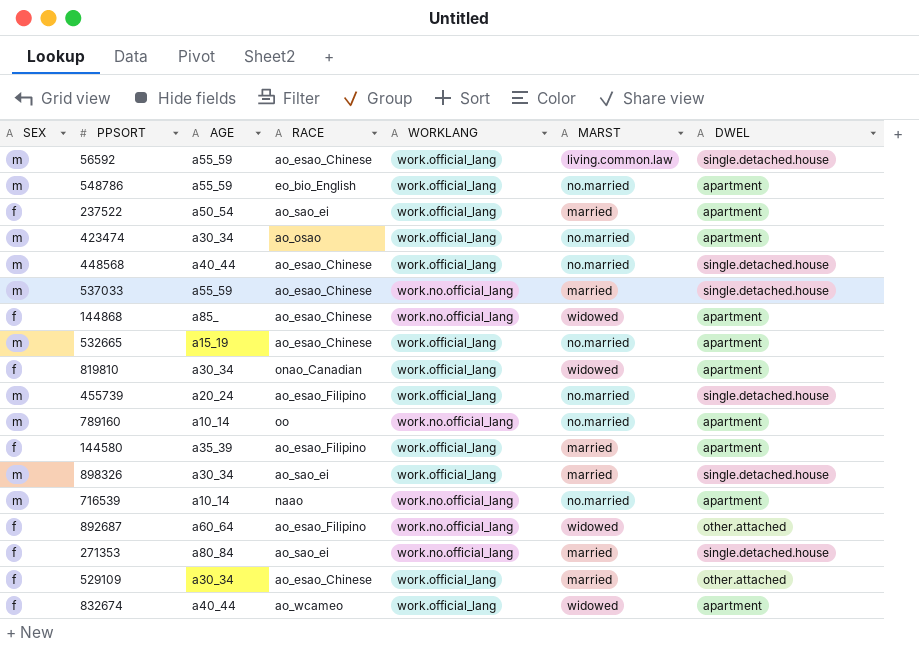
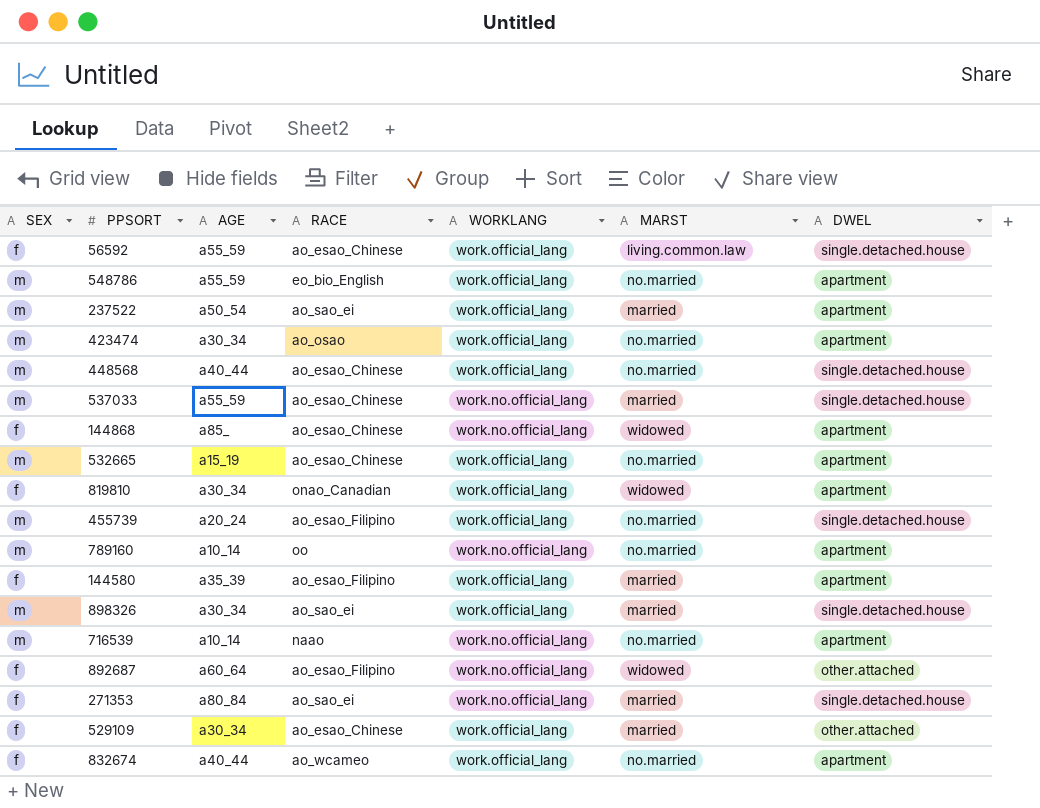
56592 | SEX: m -> f
237522 | SEX: f -> m
832674 | MARST: widowed -> no.married

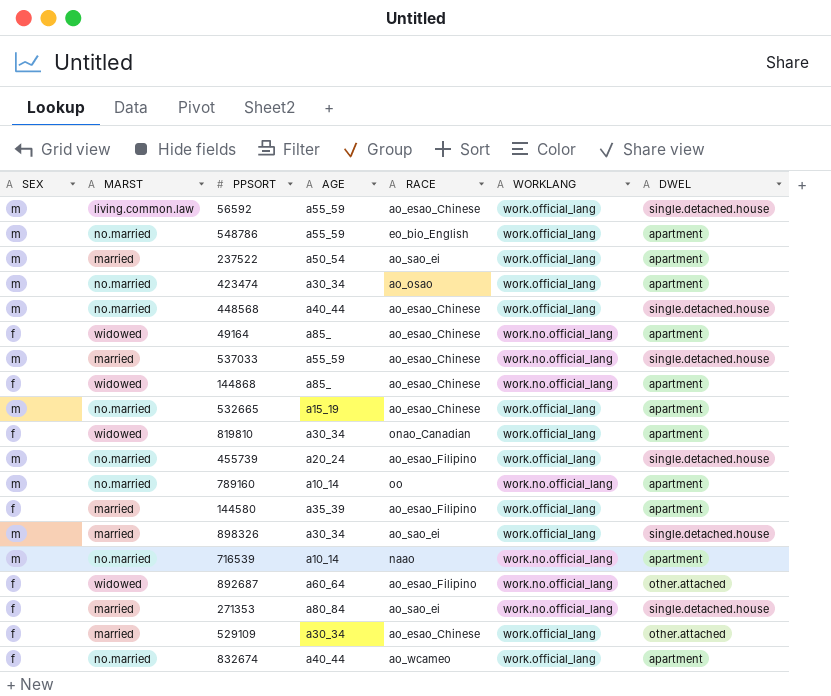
column MARST | position: 6 -> 2
56592 | SEX: f -> m
row 49164: none -> f | widowed | a85_ | ao_esao_Chinese | work.no.official_lang | apartment

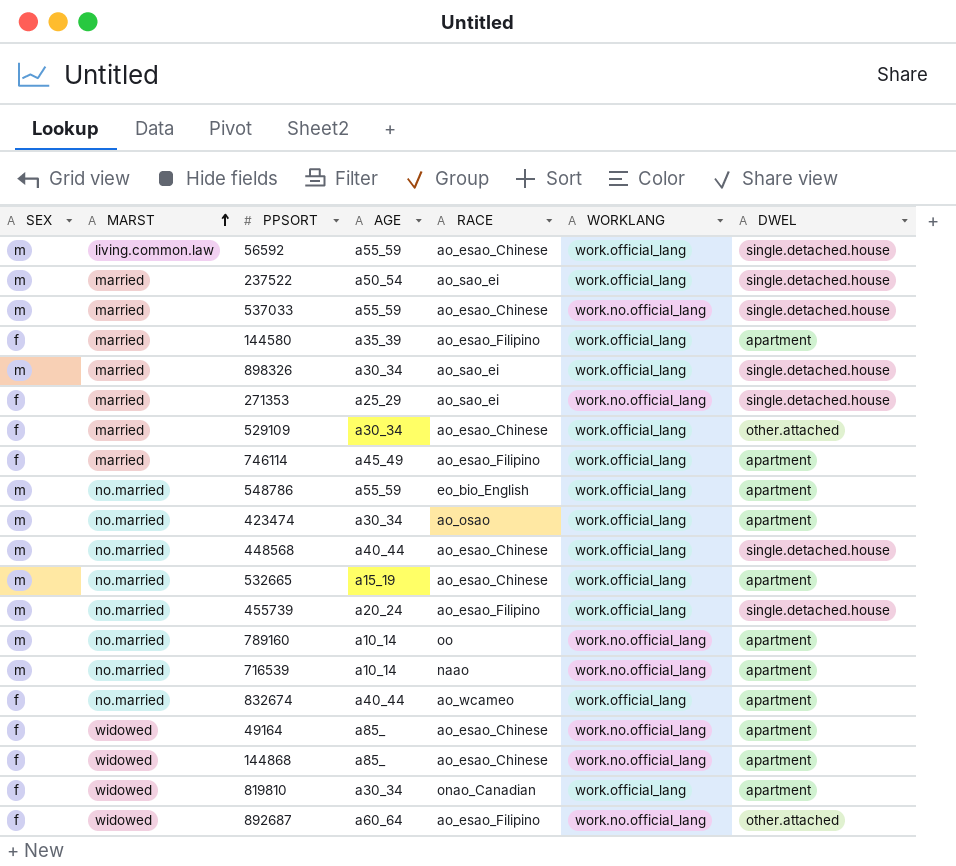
row order: none -> MARST ascending
237522 | DWEL: apartment -> single.detached.house
271353 | AGE: a80_84 -> a25_29
row 746114: none -> f | married | a45_49 | ao_esao_Filipino | work.official_lang | apartment

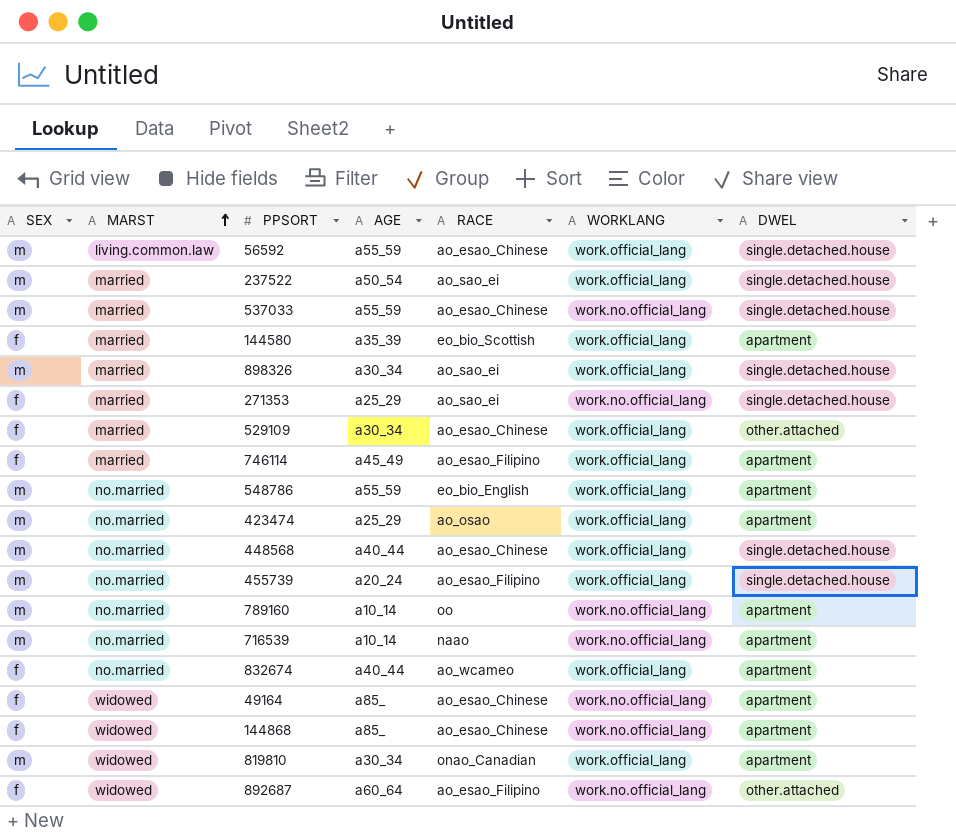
row 532665: m | no.married | a15_19 | ao_esao_Chinese | work.official_lang | apartment -> none
144580 | RACE: ao_esao_Filipino -> eo_bio_Scottish
423474 | AGE: a30_34 -> a25_29
819810 | SEX: f -> m

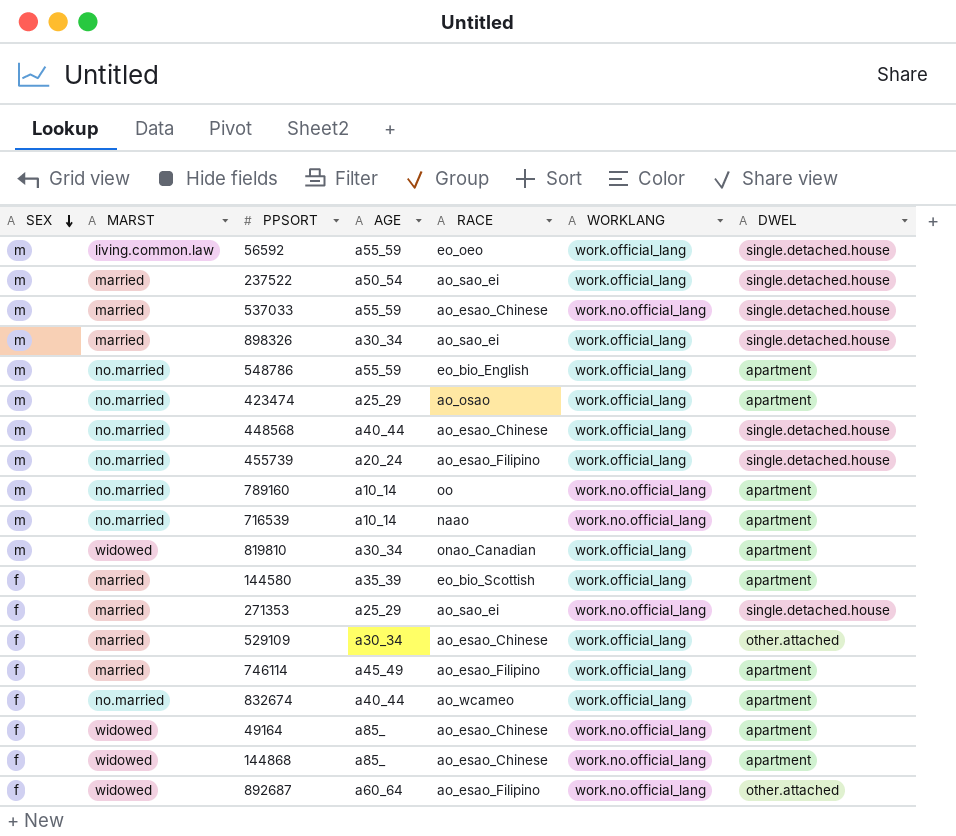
row order: MARST ascending -> SEX descending
56592 | RACE: ao_esao_Chinese -> eo_oeo

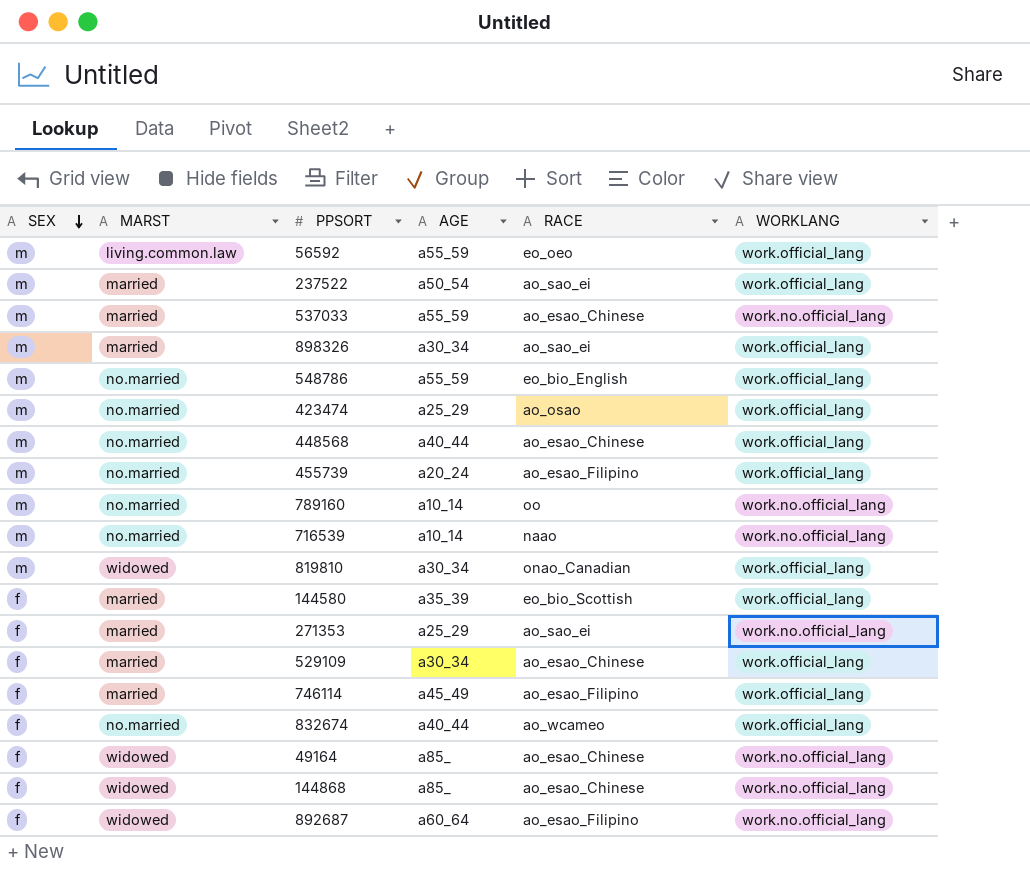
column DWEL | position: 7 -> none

